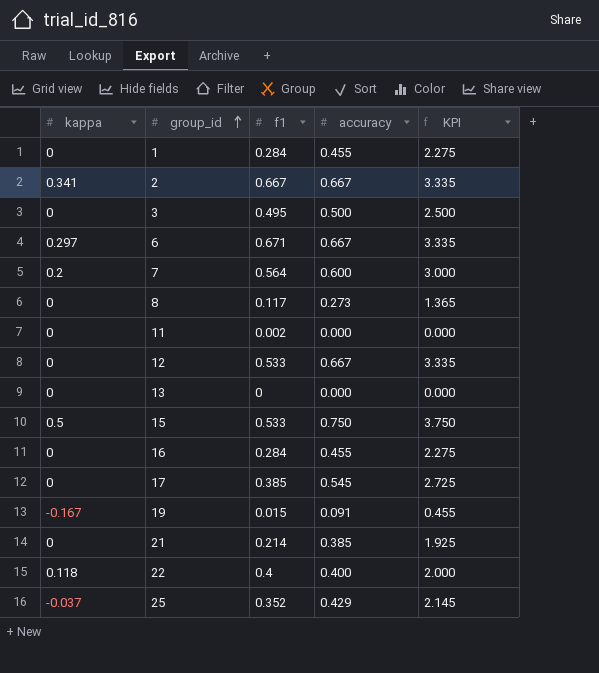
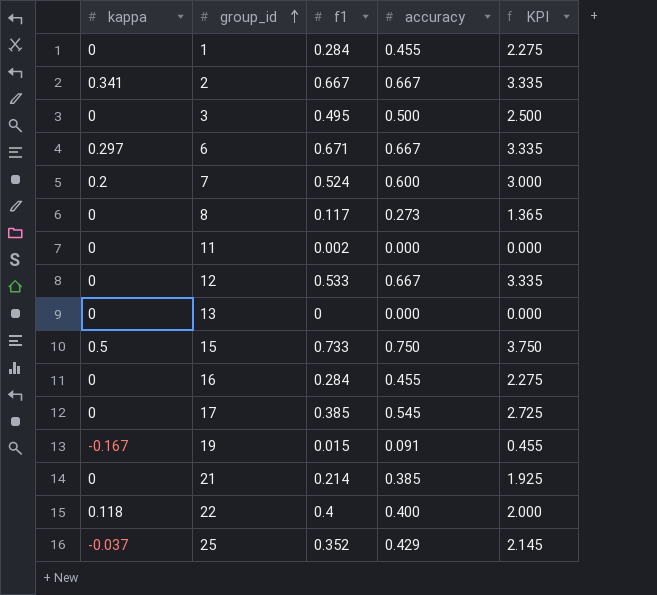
7 | f1: 0.564 -> 0.524
15 | f1: 0.533 -> 0.733

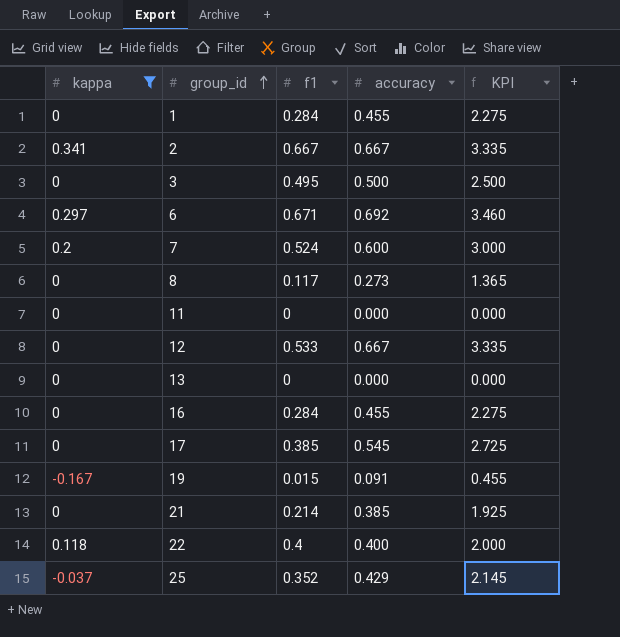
filter: none -> kappa != 0.5
6 | accuracy: 0.667 -> 0.692
6 | KPI: 3.335 -> 3.460
11 | f1: 0.002 -> 0

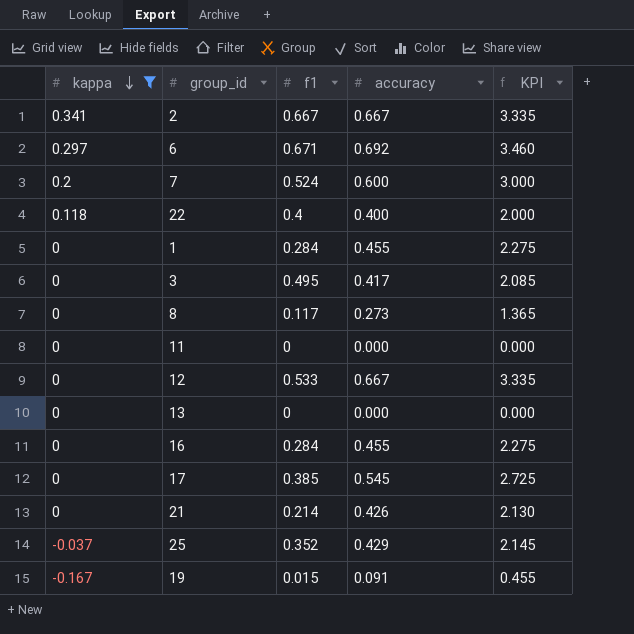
row order: group_id ascending -> kappa descending
3 | accuracy: 0.500 -> 0.417
3 | KPI: 2.500 -> 2.085
21 | accuracy: 0.385 -> 0.426
21 | KPI: 1.925 -> 2.130

